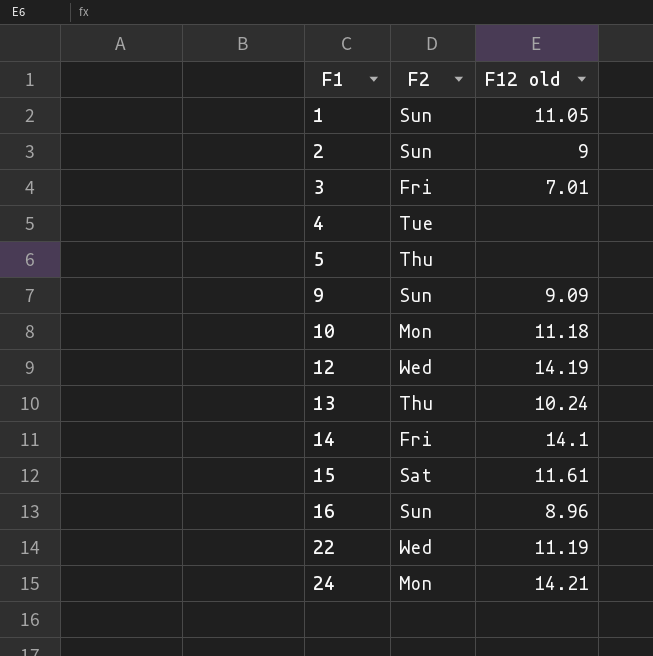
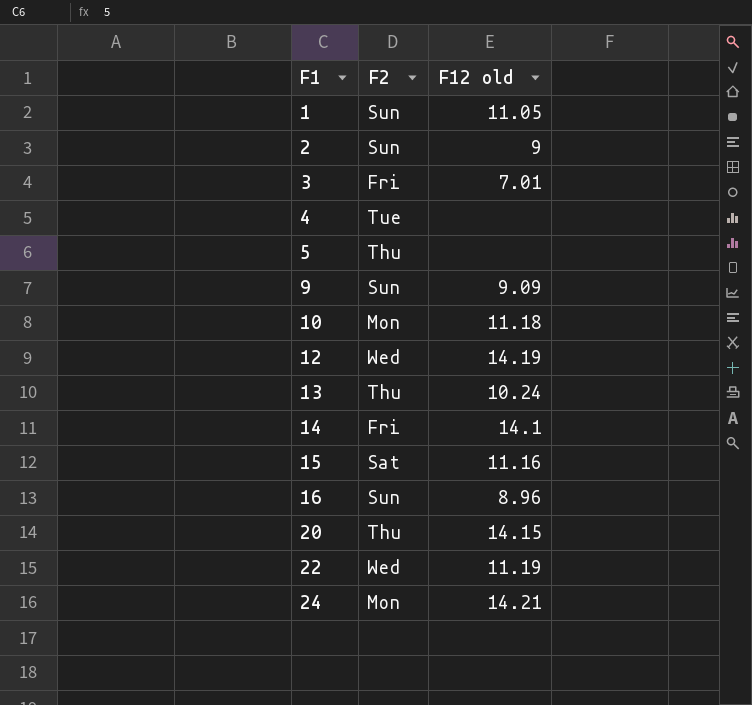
15 | F12 old: 11.61 -> 11.16
row 20: none -> Thu | 14.15

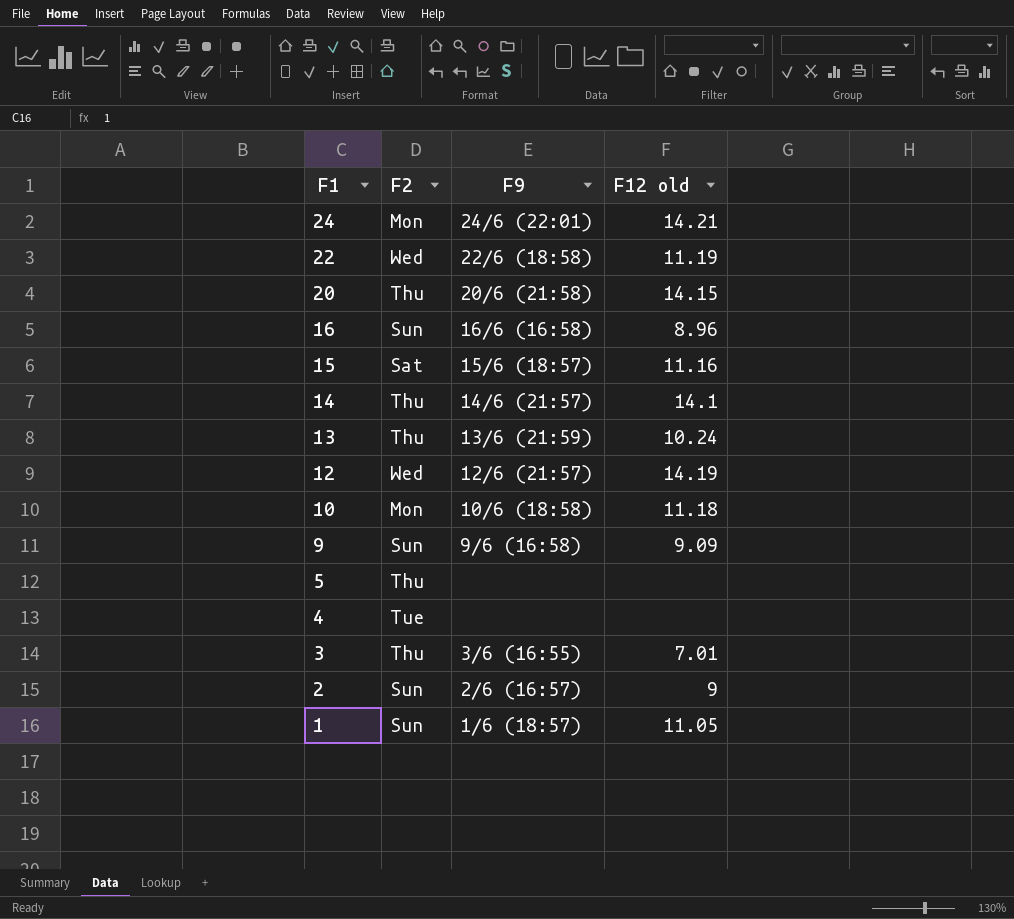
row order: F1 ascending -> F1 descending
column F9 | position: none -> 3
14 | F2: Fri -> Thu
3 | F2: Fri -> Thu

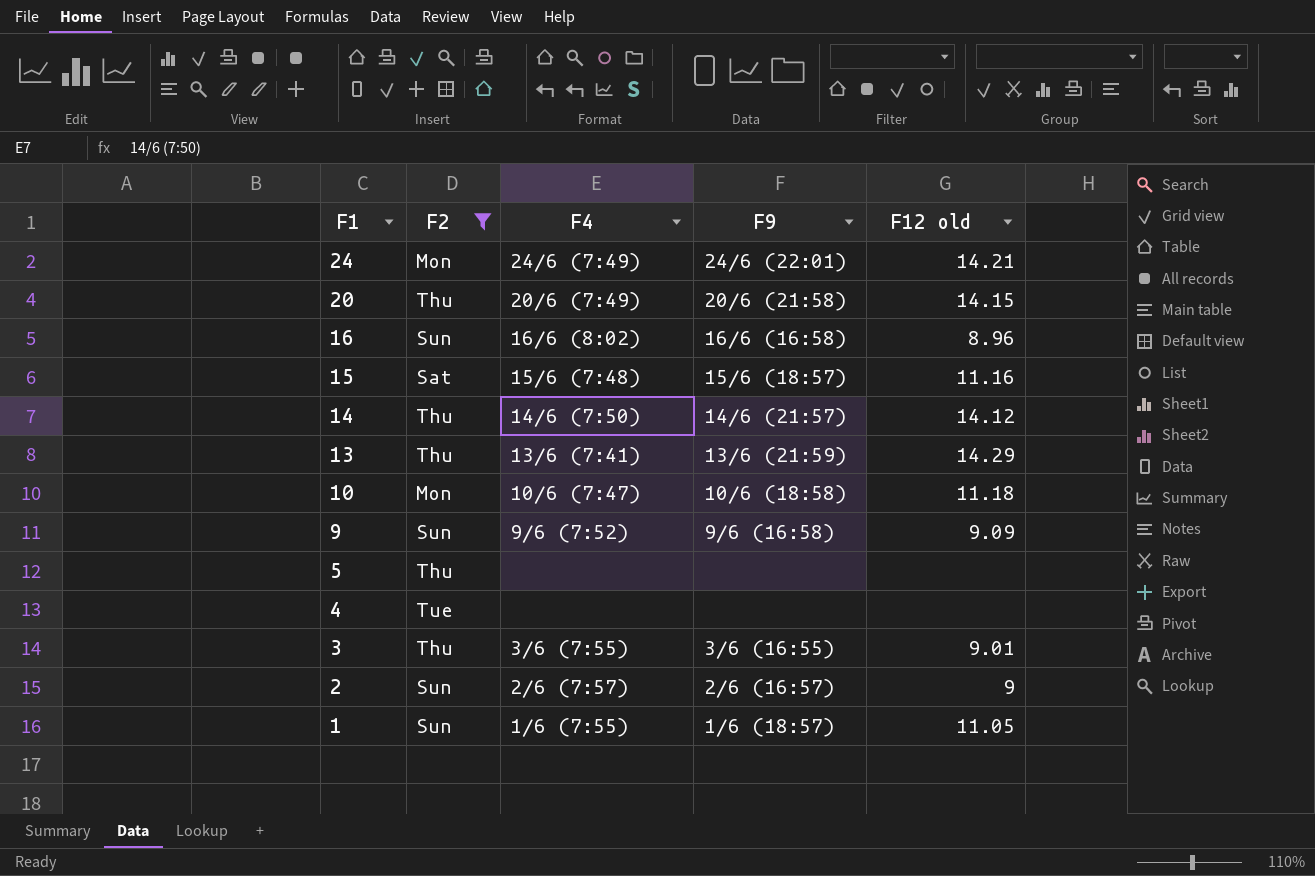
filter: none -> F2 != Wed
column F4 | position: none -> 3
14 | F12 old: 14.1 -> 14.12
13 | F12 old: 10.24 -> 14.29
3 | F12 old: 7.01 -> 9.01

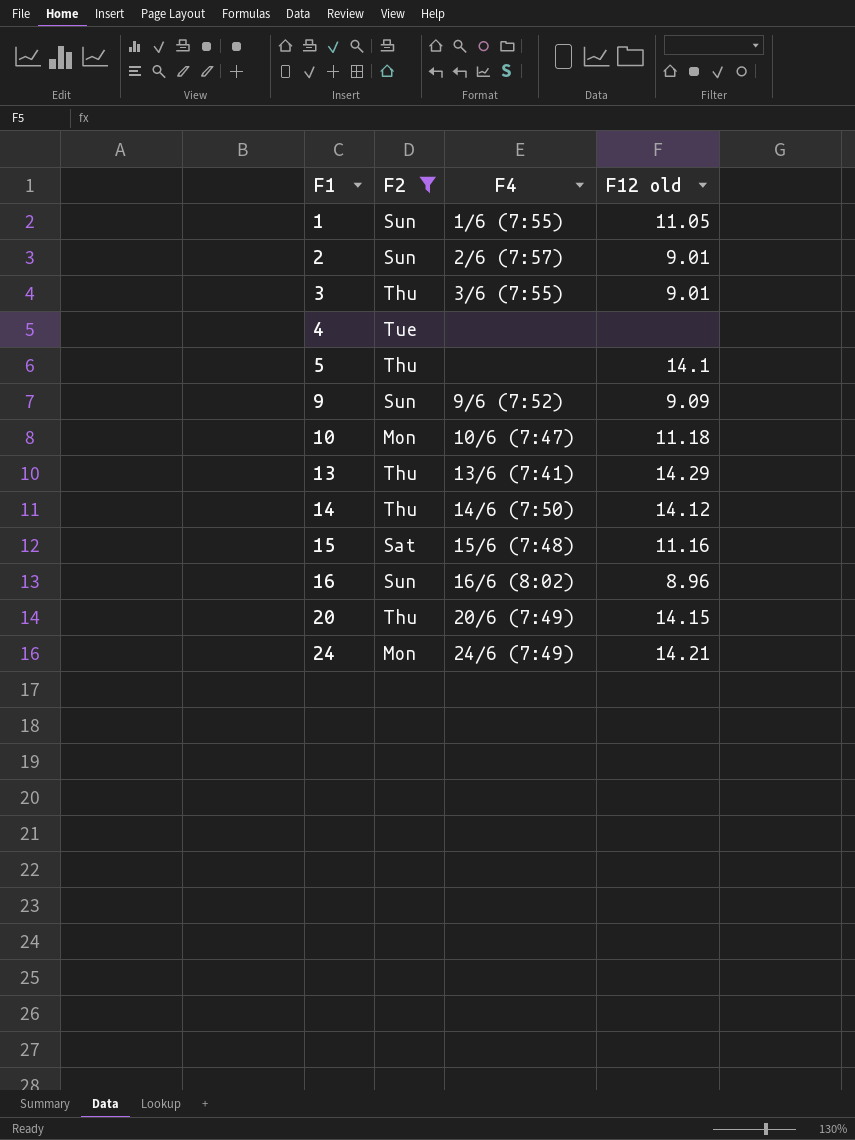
row order: F1 descending -> F1 ascending
column F9 | position: 4 -> none
2 | F12 old: 9 -> 9.01
5 | F12 old: none -> 14.1

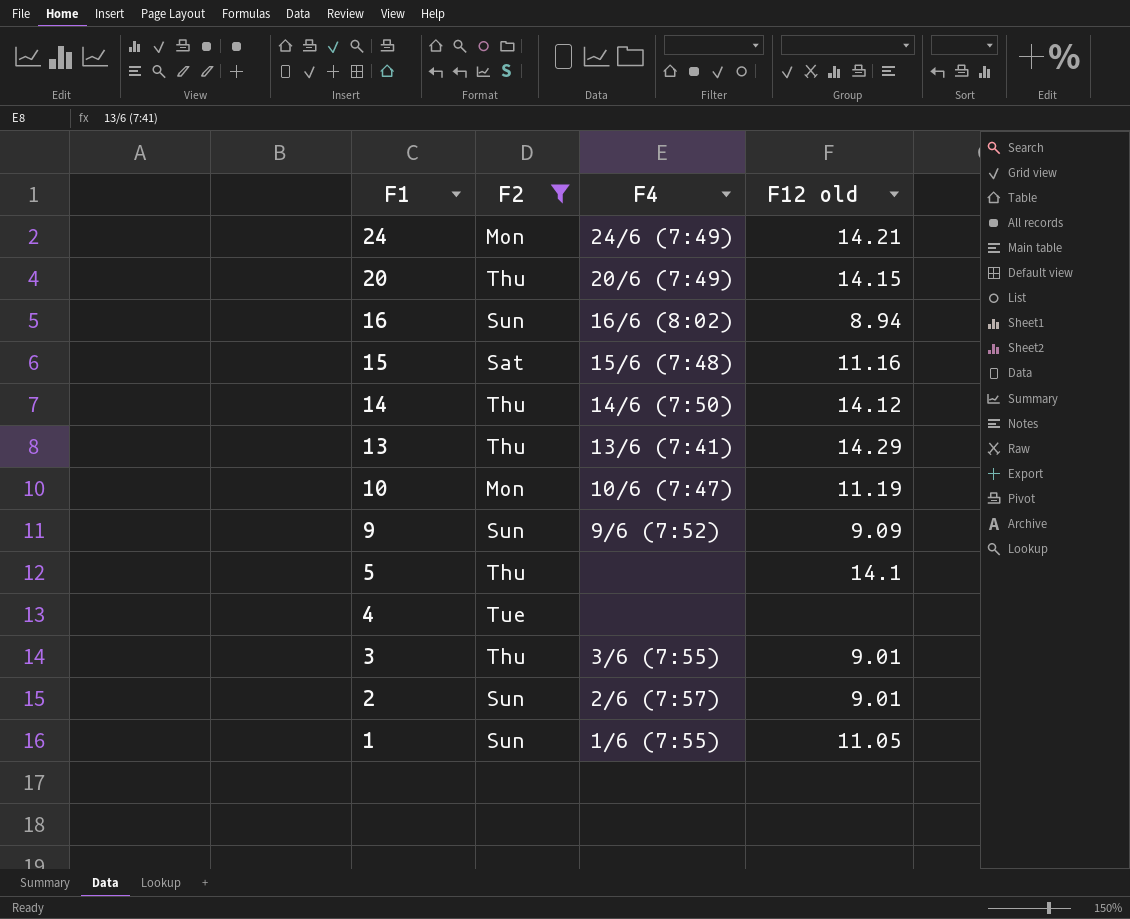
row order: F1 ascending -> F1 descending
16 | F12 old: 8.96 -> 8.94
10 | F12 old: 11.18 -> 11.19

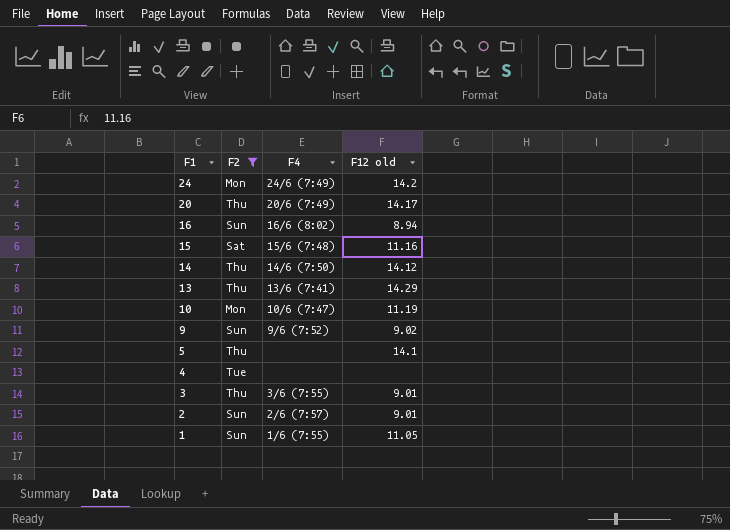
24 | F12 old: 14.21 -> 14.2
20 | F12 old: 14.15 -> 14.17
9 | F12 old: 9.09 -> 9.02

